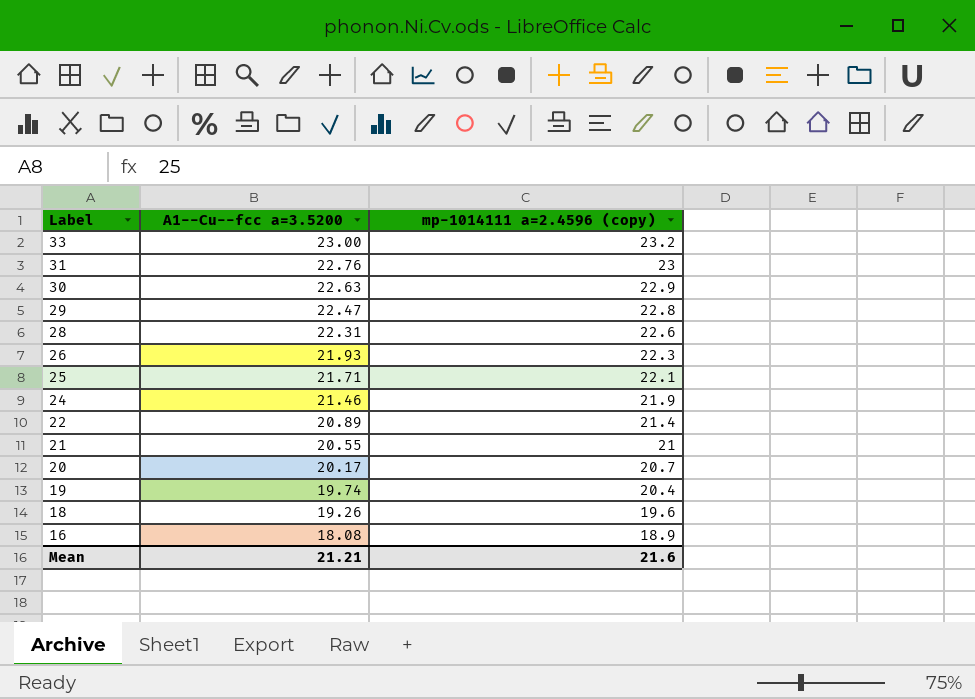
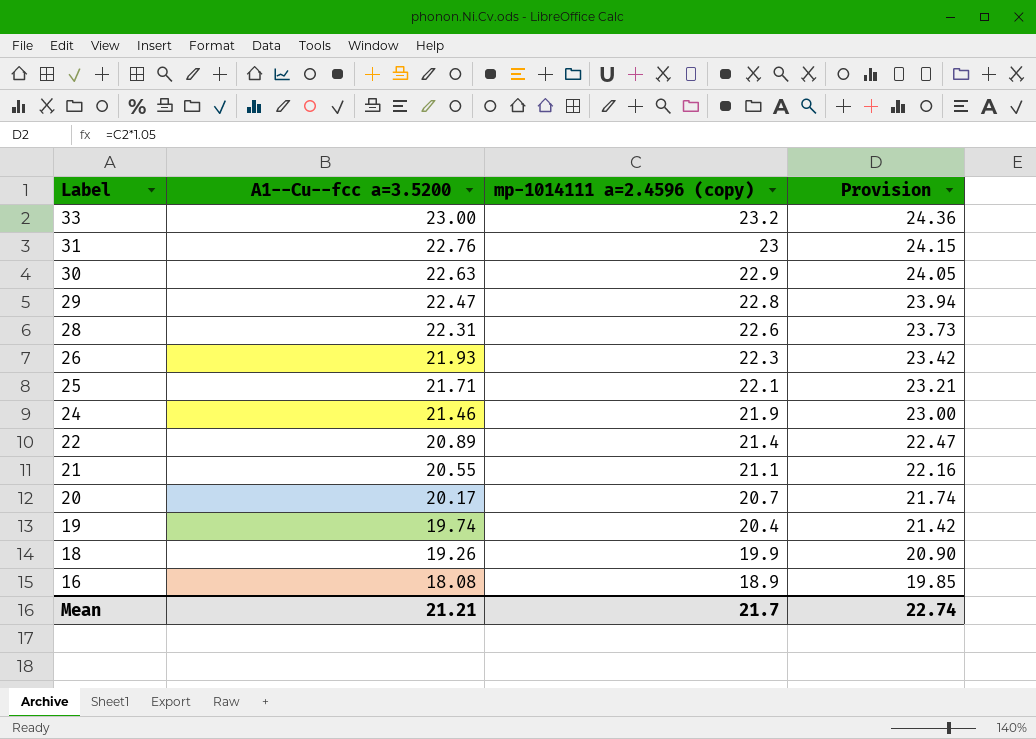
column Provision | formula: none -> [mp-1014111 a=2.4596 (copy)] * 1.05
21 | mp-1014111 a=2.4596 (copy): 21 -> 21.1
18 | mp-1014111 a=2.4596 (copy): 19.6 -> 19.9
Mean | mp-1014111 a=2.4596 (copy): 21.6 -> 21.7

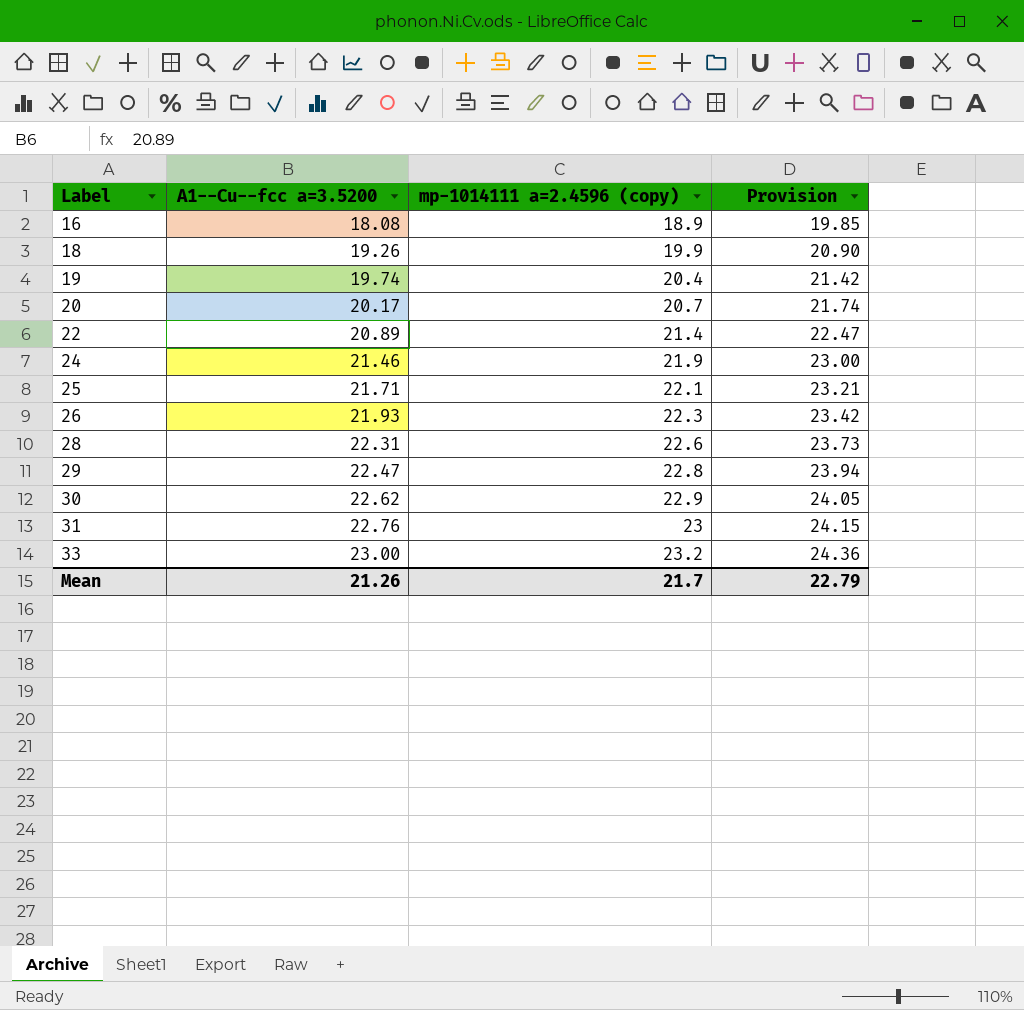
row order: Label descending -> Label ascending
row 21: 20.55 | 21.1 | 22.16 -> none
30 | A1--Cu--fcc a=3.5200: 22.63 -> 22.62
Mean | A1--Cu--fcc a=3.5200: 21.21 -> 21.26
Mean | Provision: 22.74 -> 22.79

